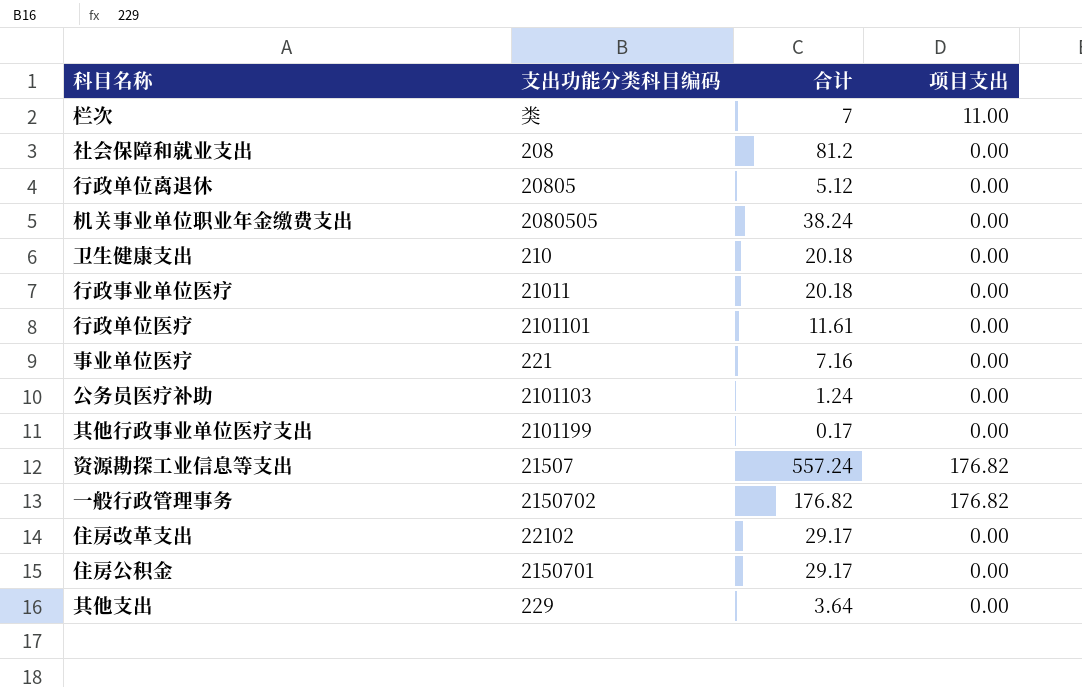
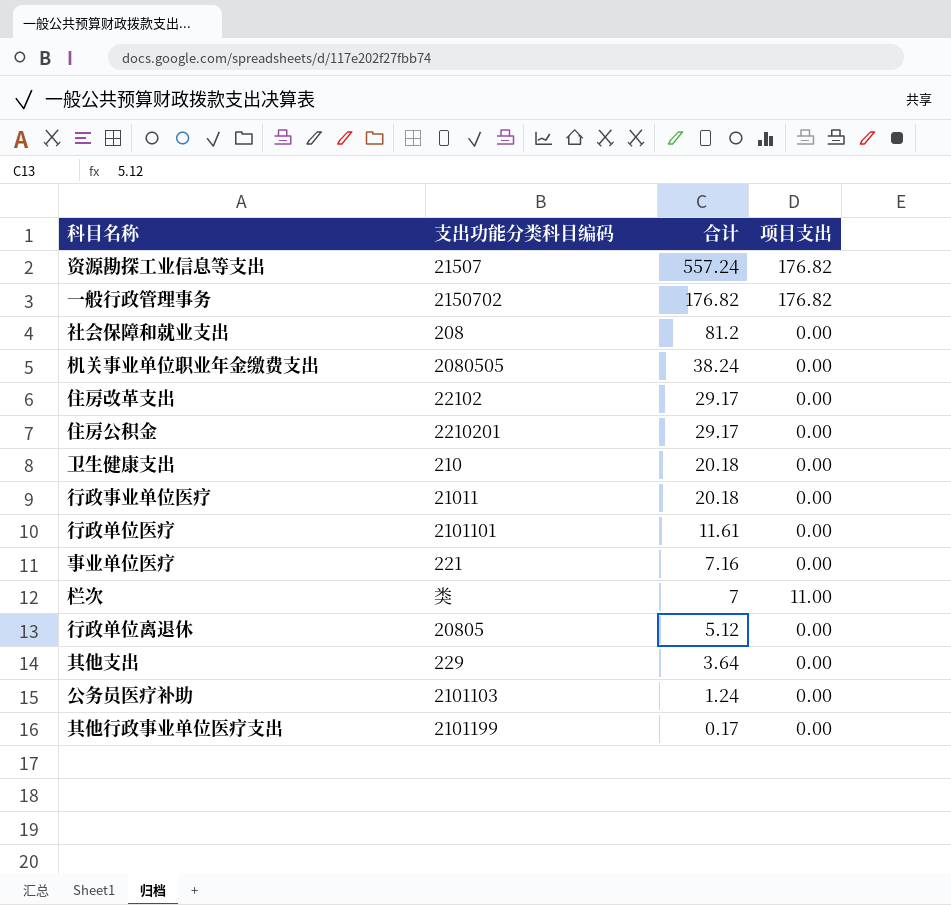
row order: none -> 合计 descending
住房公积金 | 支出功能分类科目编码: 2150701 -> 2210201

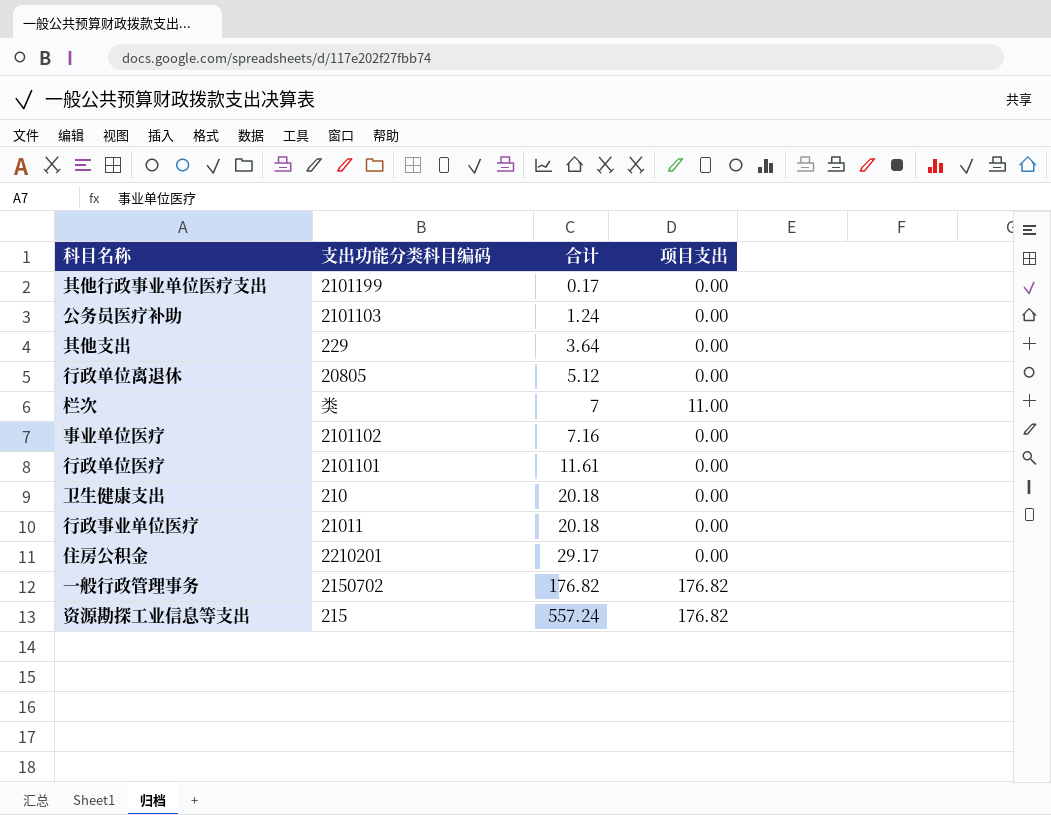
row order: 合计 descending -> 合计 ascending
row 社会保障和就业支出: 208 | 81.2 | 0.00 -> none
row 机关事业单位职业年金缴费支出: 2080505 | 38.24 | 0.00 -> none
row 住房改革支出: 22102 | 29.17 | 0.00 -> none
事业单位医疗 | 支出功能分类科目编码: 221 -> 2101102
资源勘探工业信息等支出 | 支出功能分类科目编码: 21507 -> 215

